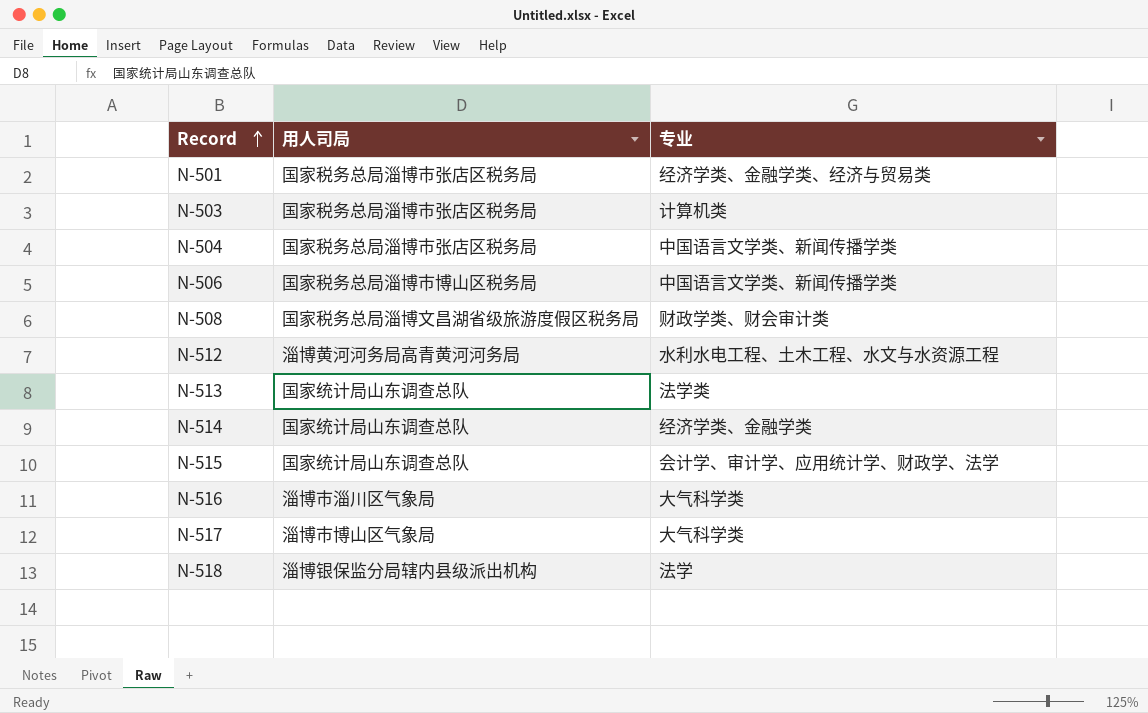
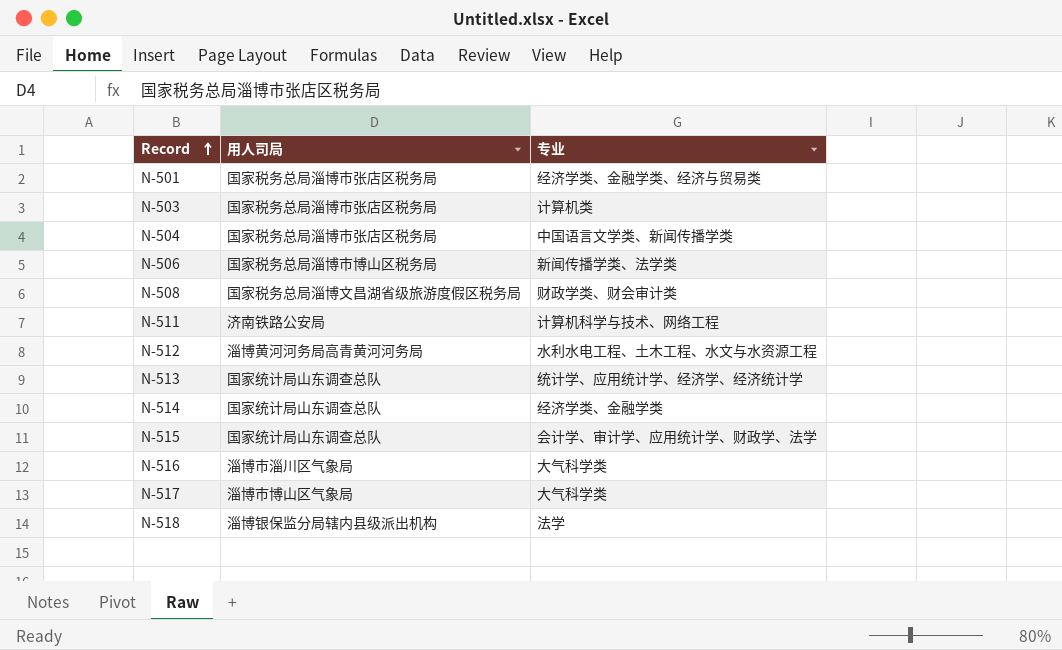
N-506 | 专业: 中国语言文学类、新闻传播学类 -> 新闻传播学类、法学类
row N-511: none -> 济南铁路公安局 | 计算机科学与技术、网络工程
N-513 | 专业: 法学类 -> 统计学、应用统计学、经济学、经济统计学

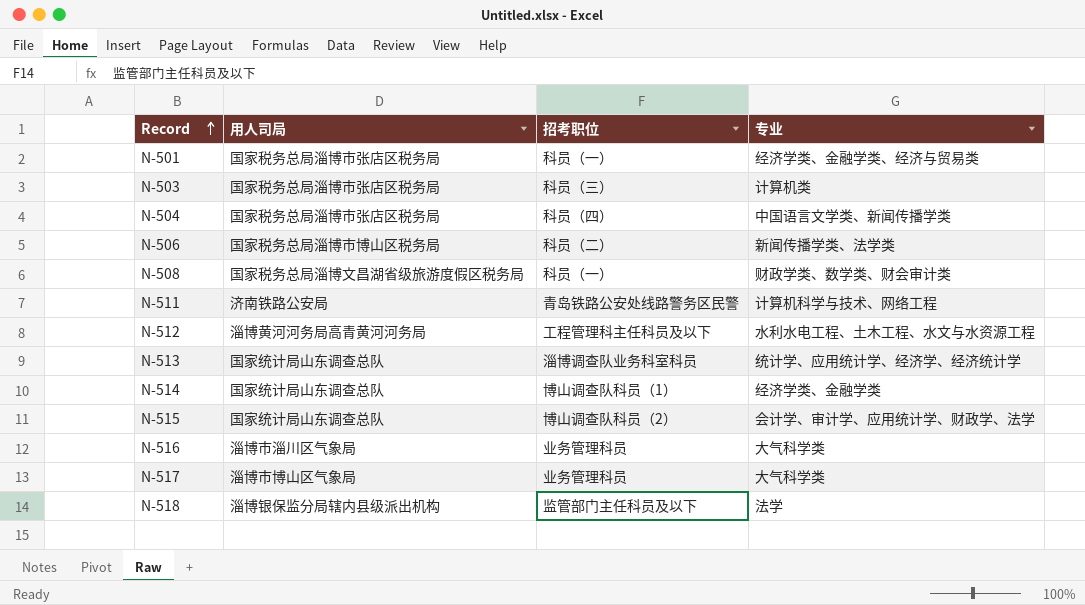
column 招考职位 | position: none -> 3
N-508 | 专业: 财政学类、财会审计类 -> 财政学类、数学类、财会审计类

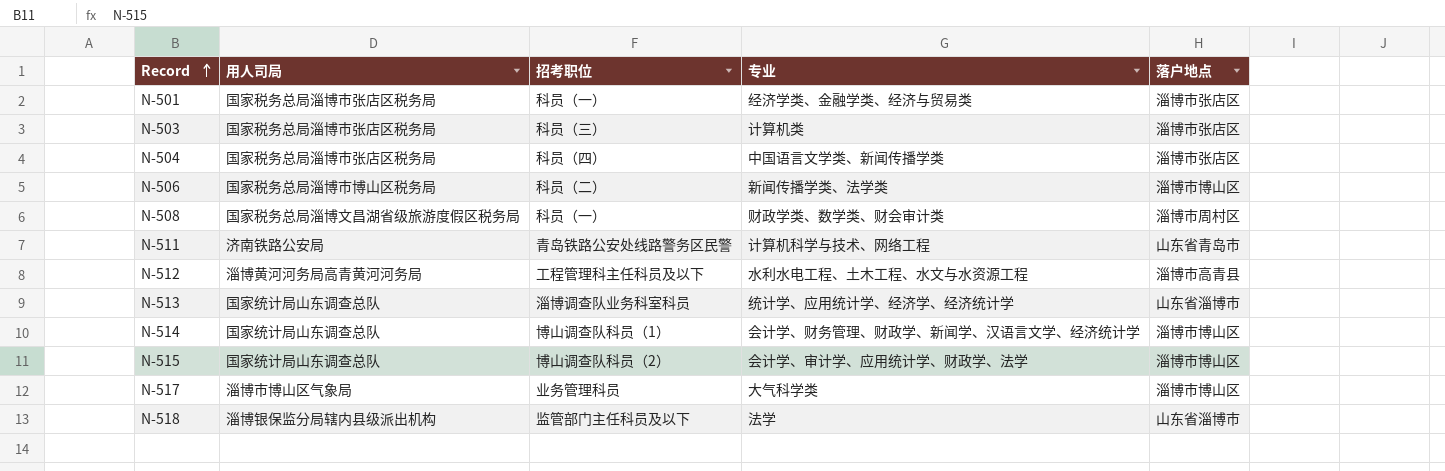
column 落户地点 | position: none -> 5
row N-516: 淄博市淄川区气象局 | 业务管理科员 | 大气科学类 -> none
N-514 | 专业: 经济学类、金融学类 -> 会计学、财务管理、财政学、新闻学、汉语言文学、经济统计学

